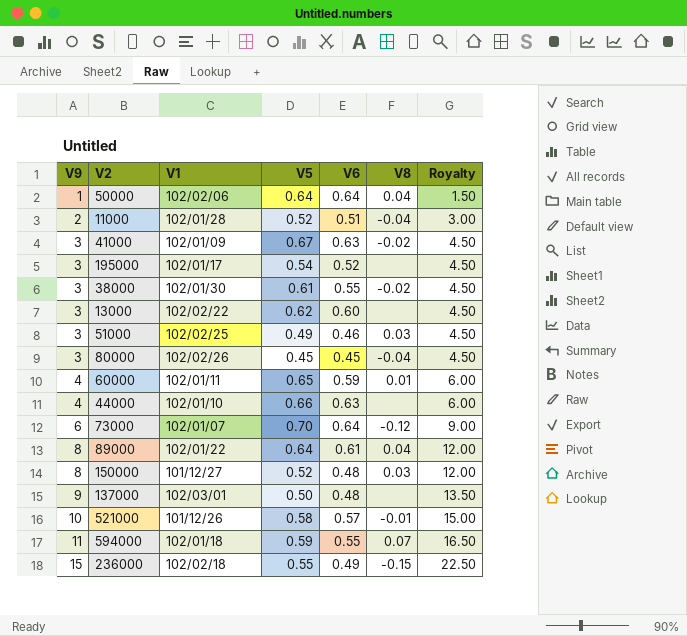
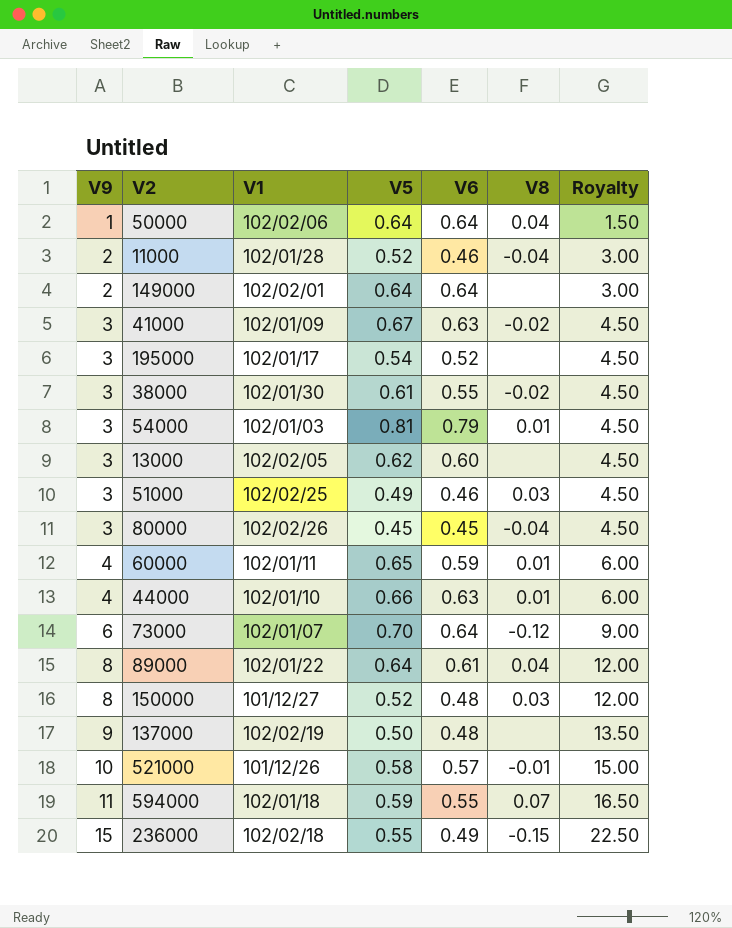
11000 | V6: 0.51 -> 0.46
row 149000: none -> 2 | 102/02/01 | 0.64 | 0.64 | none | 3.00
row 54000: none -> 3 | 102/01/03 | 0.81 | 0.79 | 0.01 | 4.50
13000 | V1: 102/02/22 -> 102/02/05
44000 | V8: none -> 0.01
137000 | V1: 102/03/01 -> 102/02/19

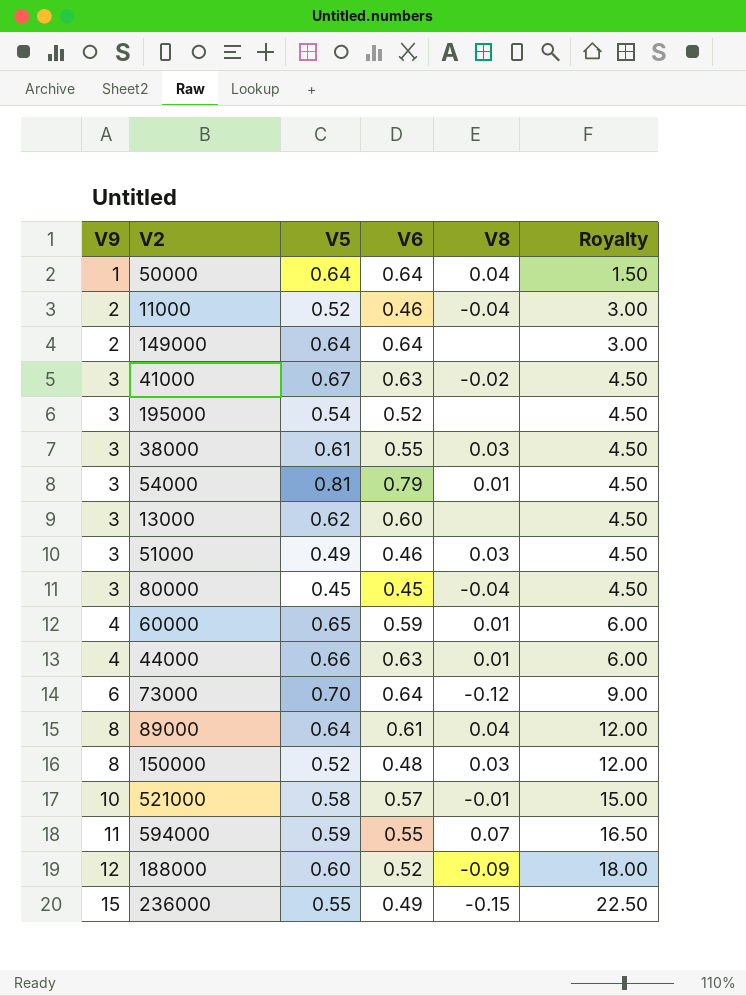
column V1 | position: 3 -> none
row 137000: 9 | 102/02/19 | 0.50 | 0.48 | none | 13.50 -> none
38000 | V8: -0.02 -> 0.03
row 188000: none -> 12 | 0.60 | 0.52 | -0.09 | 18.00

